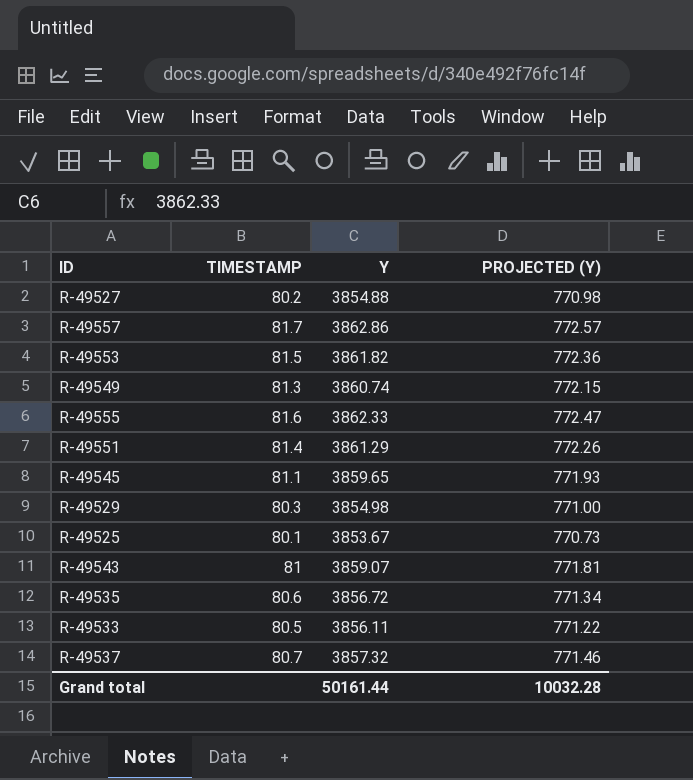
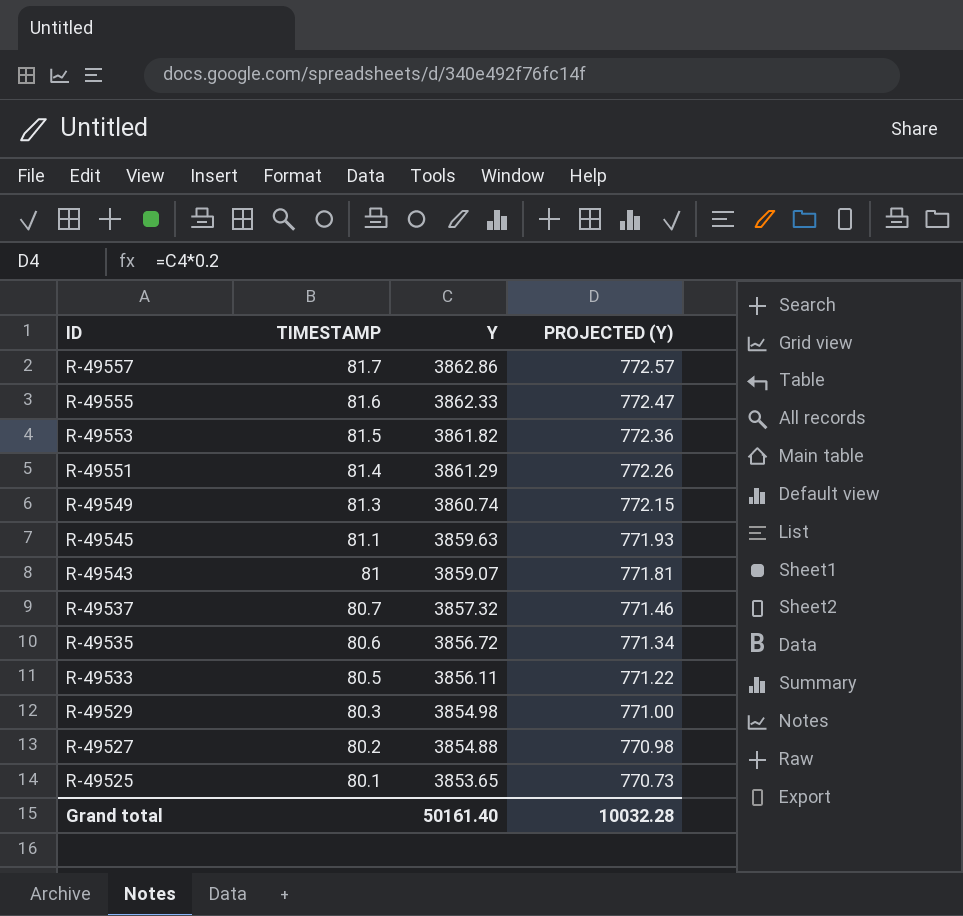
row order: none -> ID descending
R-49545 | Y: 3859.65 -> 3859.63
R-49525 | Y: 3853.67 -> 3853.65
Grand total | Y: 50161.44 -> 50161.40

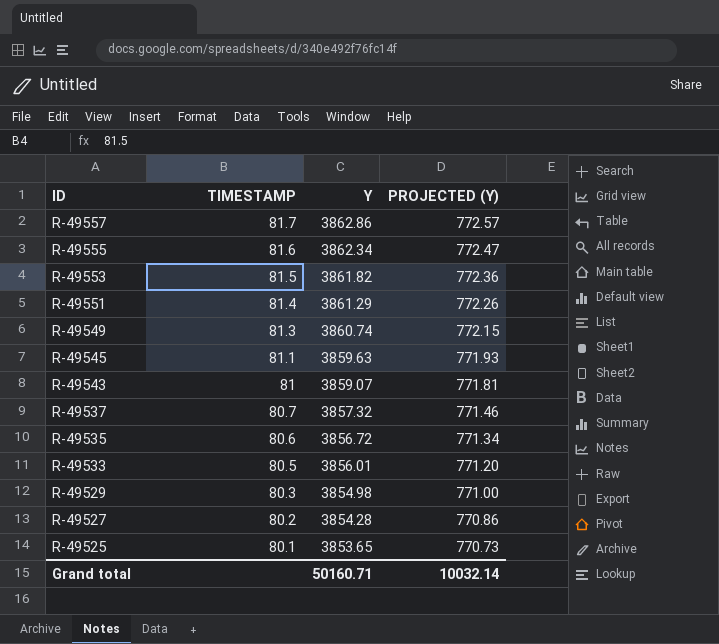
R-49555 | Y: 3862.33 -> 3862.34
R-49533 | Y: 3856.11 -> 3856.01
R-49533 | PROJECTED (Y): 771.22 -> 771.20
R-49527 | Y: 3854.88 -> 3854.28
R-49527 | PROJECTED (Y): 770.98 -> 770.86
Grand total | Y: 50161.40 -> 50160.71
Grand total | PROJECTED (Y): 10032.28 -> 10032.14

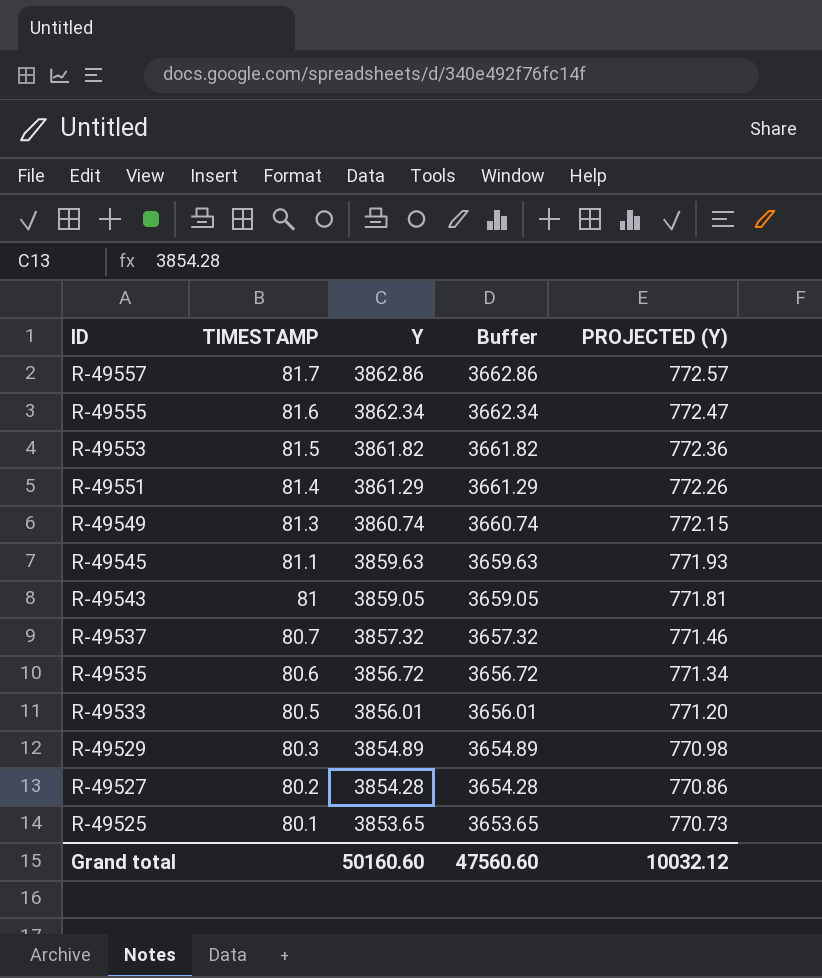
column Buffer | formula: none -> [Y] - 200
R-49543 | Y: 3859.07 -> 3859.05
R-49529 | Y: 3854.98 -> 3854.89
R-49529 | PROJECTED (Y): 771.00 -> 770.98
Grand total | Y: 50160.71 -> 50160.60
Grand total | PROJECTED (Y): 10032.14 -> 10032.12

